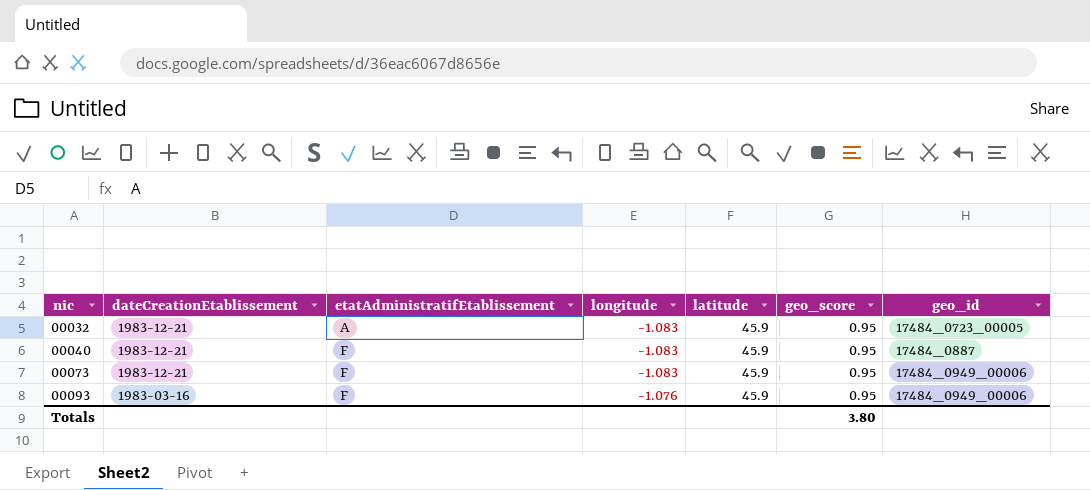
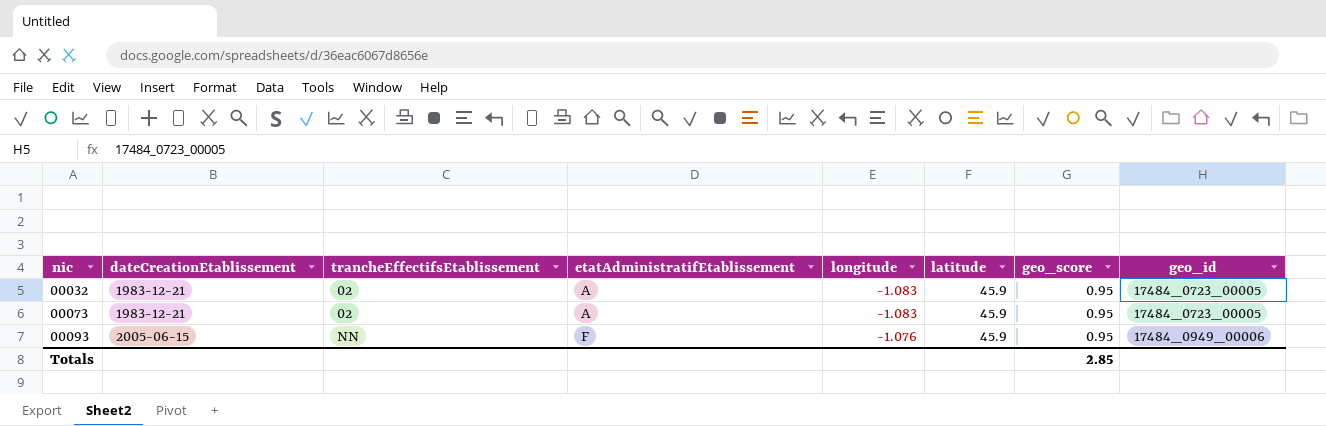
column trancheEffectifsEtablissement | position: none -> 3
row 00040: 1983-12-21 | F | -1.083 | 45.9 | 0.95 | 17484_0887 -> none
00073 | etatAdministratifEtablissement: F -> A
00073 | geo_id: 17484_0949_00006 -> 17484_0723_00005
00093 | dateCreationEtablissement: 1983-03-16 -> 2005-06-15
Totals | geo_score: 3.80 -> 2.85

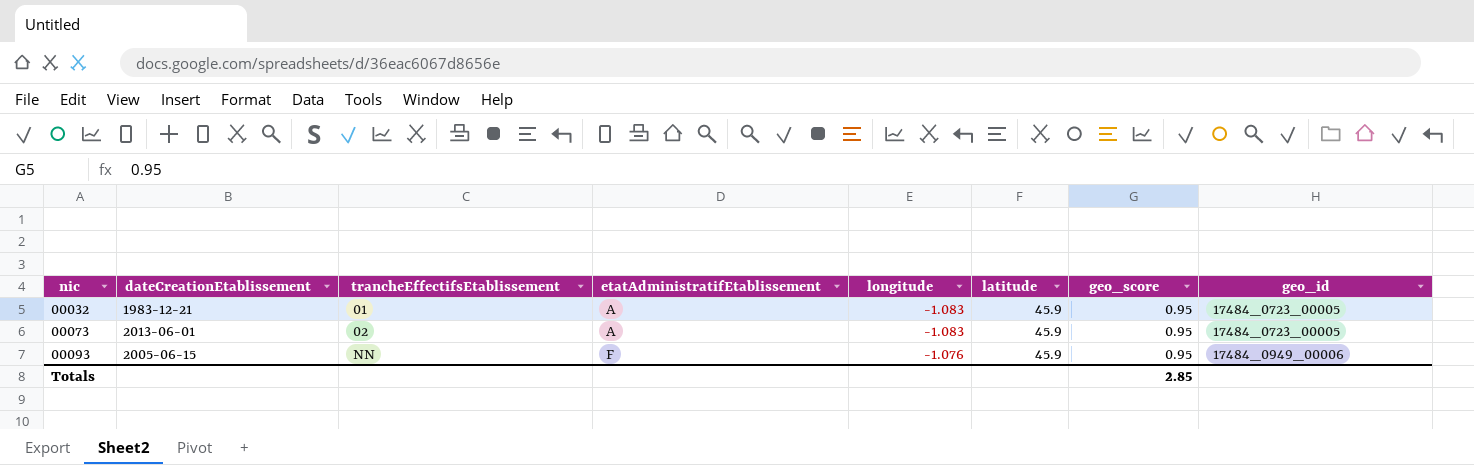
00032 | trancheEffectifsEtablissement: 02 -> 01
00073 | dateCreationEtablissement: 1983-12-21 -> 2013-06-01

